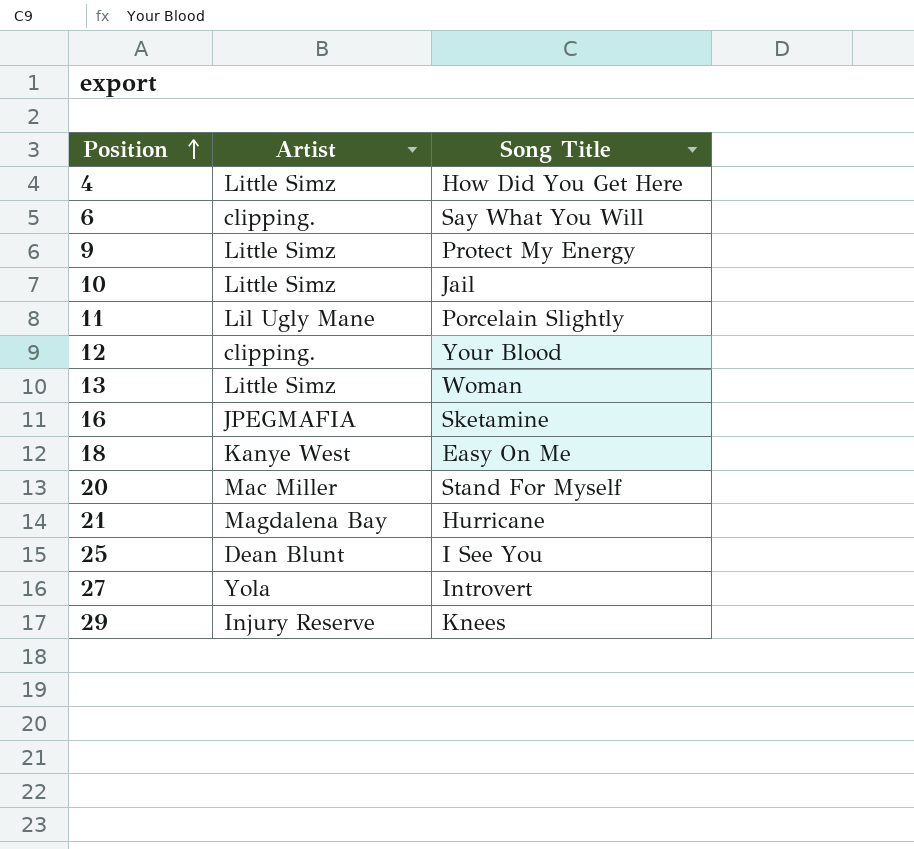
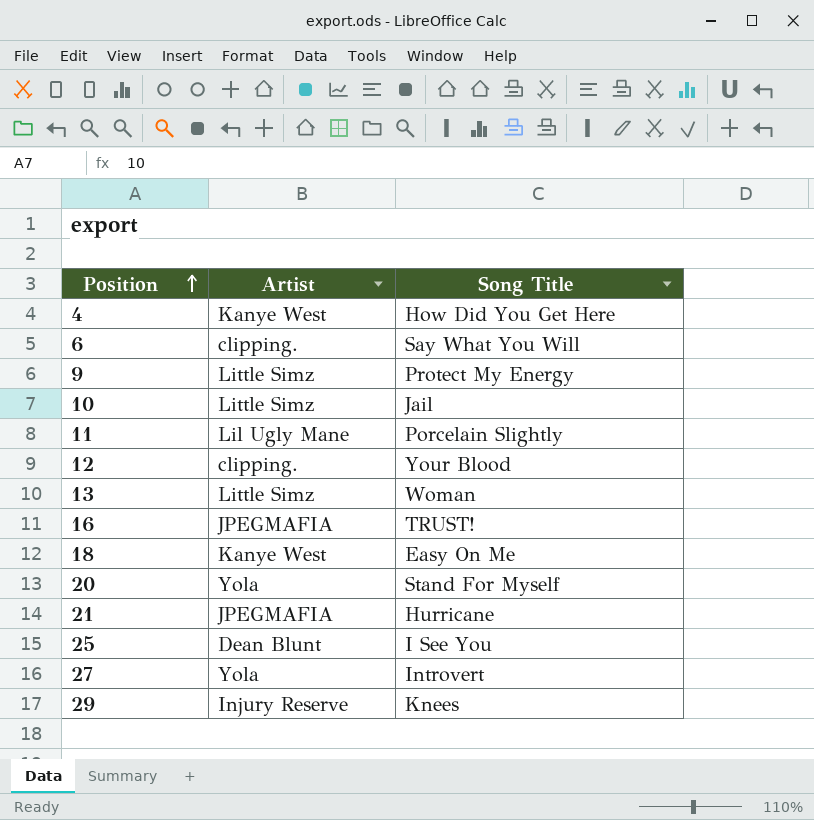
4 | Artist: Little Simz -> Kanye West
16 | Song Title: Sketamine -> TRUST!
20 | Artist: Mac Miller -> Yola
21 | Artist: Magdalena Bay -> JPEGMAFIA

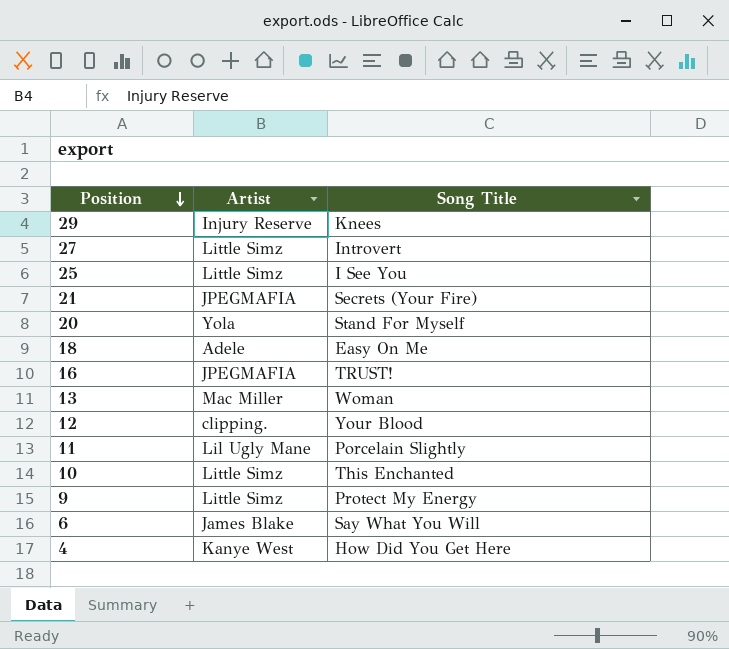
row order: Position ascending -> Position descending
27 | Artist: Yola -> Little Simz
25 | Artist: Dean Blunt -> Little Simz
21 | Song Title: Hurricane -> Secrets (Your Fire)
18 | Artist: Kanye West -> Adele
13 | Artist: Little Simz -> Mac Miller
10 | Song Title: Jail -> This Enchanted
6 | Artist: clipping. -> James Blake

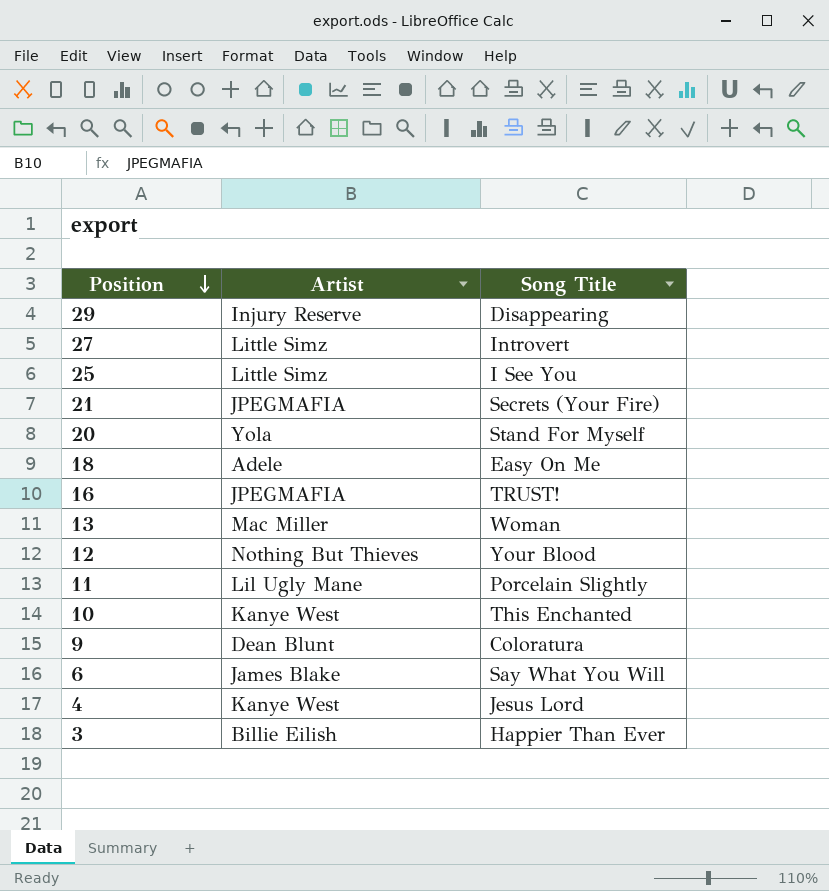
29 | Song Title: Knees -> Disappearing
12 | Artist: clipping. -> Nothing But Thieves
10 | Artist: Little Simz -> Kanye West
9 | Artist: Little Simz -> Dean Blunt
9 | Song Title: Protect My Energy -> Coloratura
4 | Song Title: How Did You Get Here -> Jesus Lord
row 3: none -> Billie Eilish | Happier Than Ever

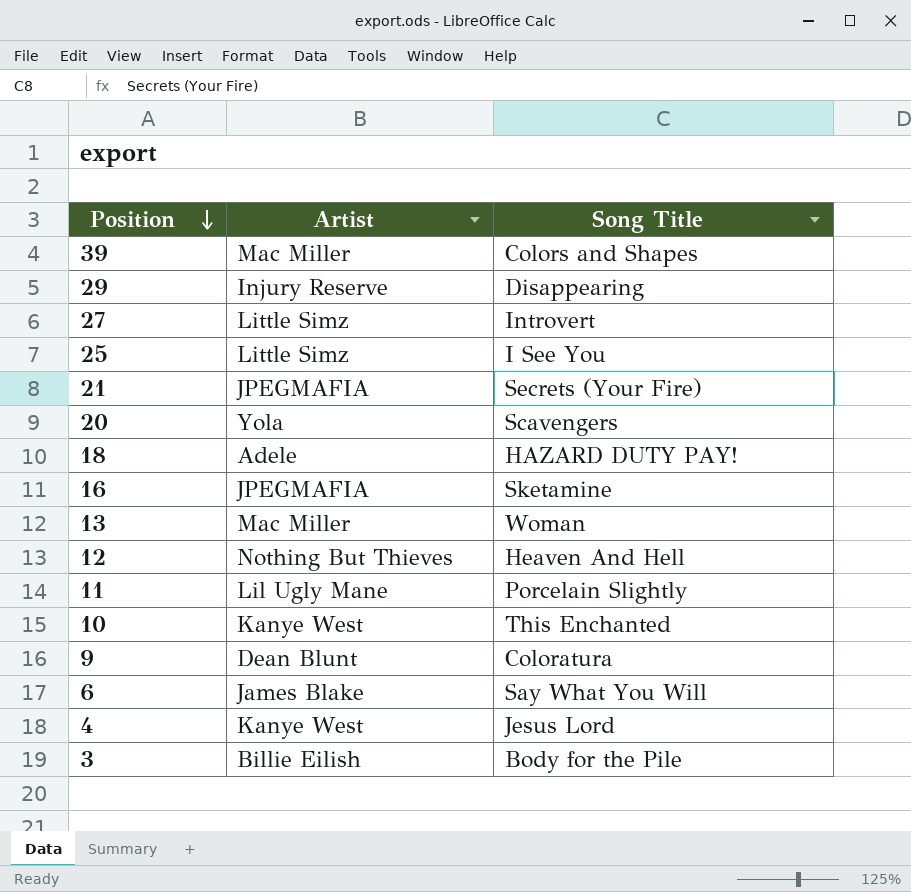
row 39: none -> Mac Miller | Colors and Shapes
20 | Song Title: Stand For Myself -> Scavengers
18 | Song Title: Easy On Me -> HAZARD DUTY PAY!
16 | Song Title: TRUST! -> Sketamine
12 | Song Title: Your Blood -> Heaven And Hell
3 | Song Title: Happier Than Ever -> Body for the Pile

